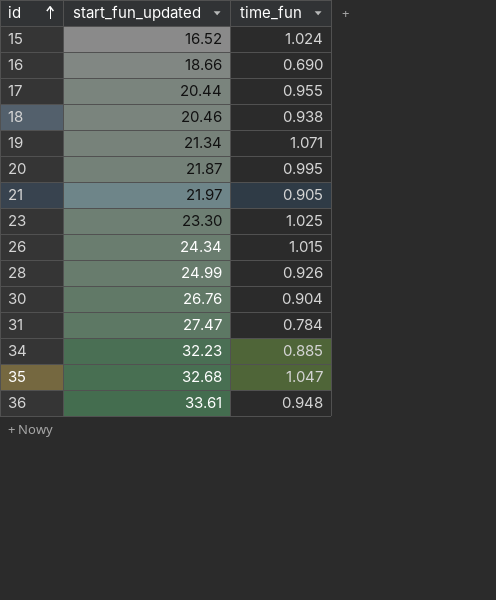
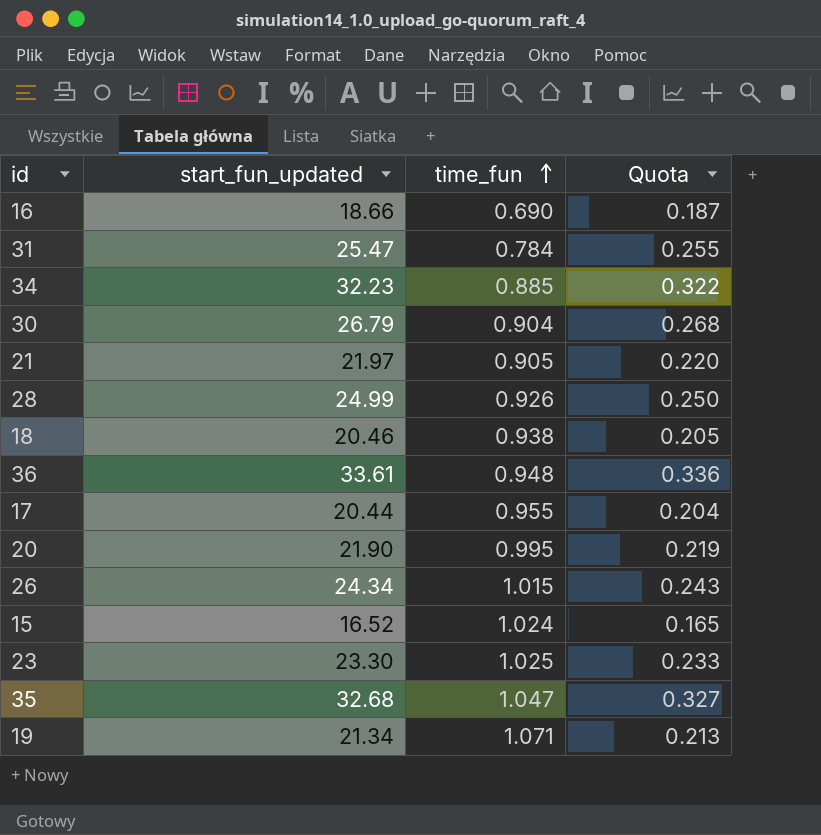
row order: id ascending -> time_fun ascending
column Quota | formula: none -> [start_fun_updated] * 0.01
31 | start_fun_updated: 27.47 -> 25.47
30 | start_fun_updated: 26.76 -> 26.79
20 | start_fun_updated: 21.87 -> 21.90

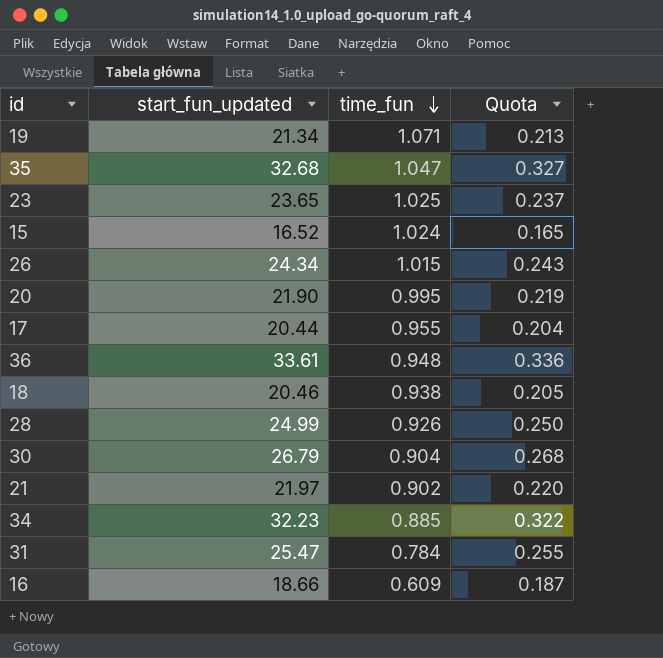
row order: time_fun ascending -> time_fun descending
23 | start_fun_updated: 23.30 -> 23.65
23 | Quota: 0.233 -> 0.237
21 | time_fun: 0.905 -> 0.902
16 | time_fun: 0.690 -> 0.609

